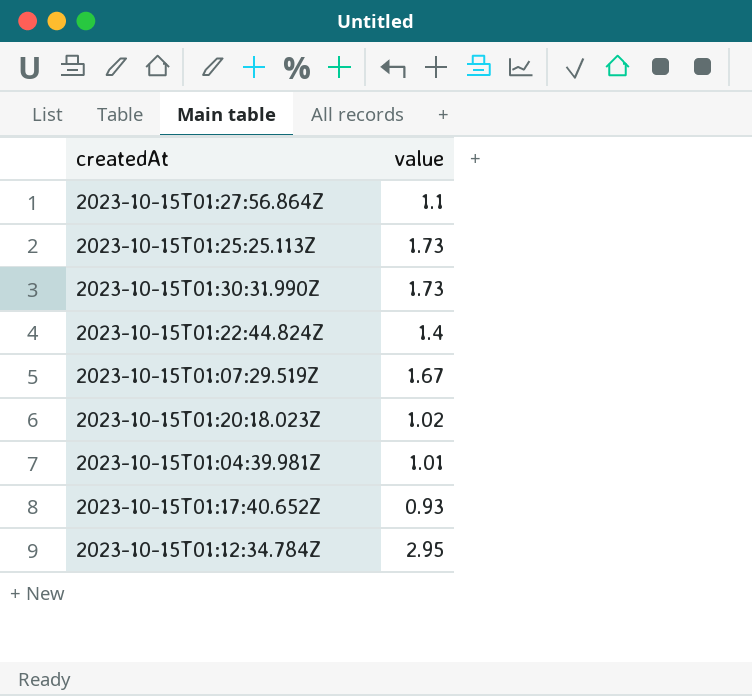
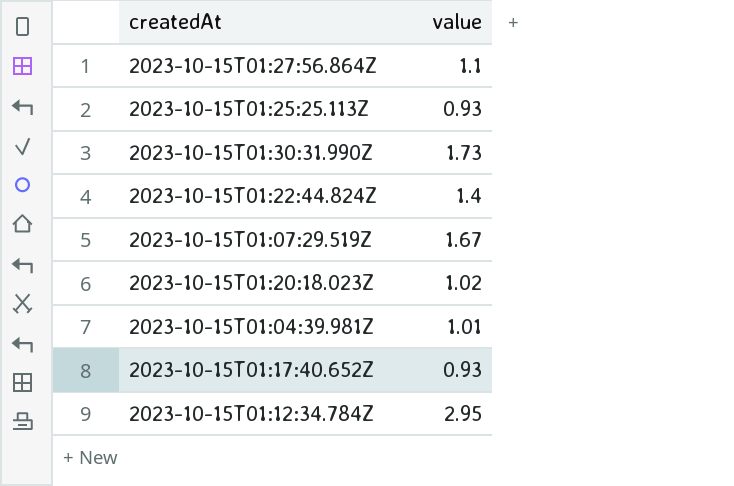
2023-10-15T01:25:25.113Z | value: 1.73 -> 0.93

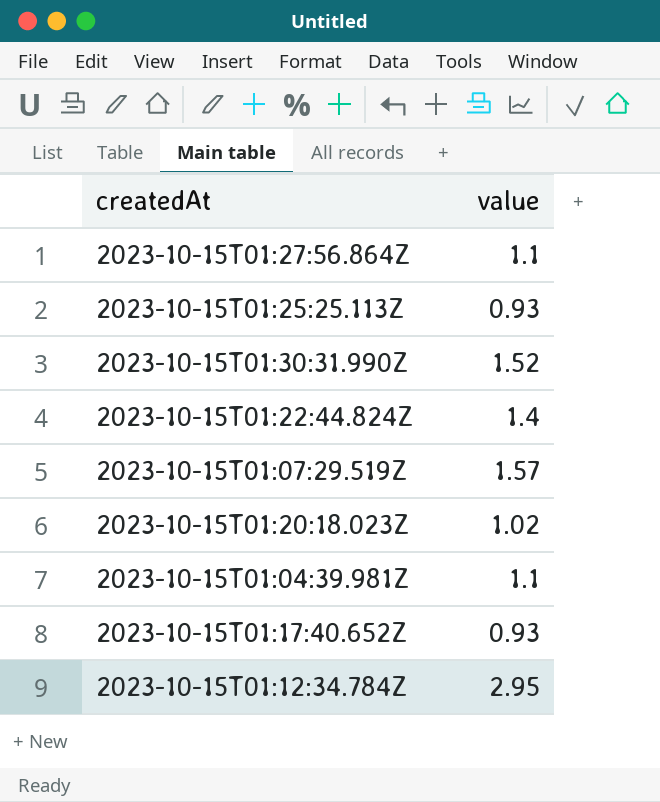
2023-10-15T01:30:31.990Z | value: 1.73 -> 1.52
2023-10-15T01:07:29.519Z | value: 1.67 -> 1.57
2023-10-15T01:04:39.981Z | value: 1.01 -> 1.1

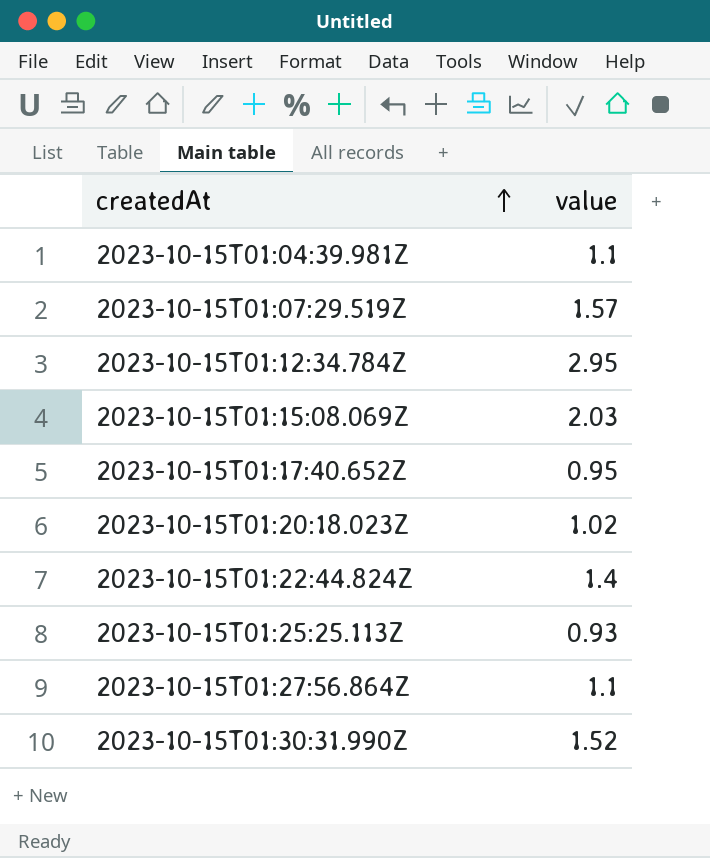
row order: none -> createdAt ascending
row 2023-10-15T01:15:08.069Z: none -> 2.03
2023-10-15T01:17:40.652Z | value: 0.93 -> 0.95

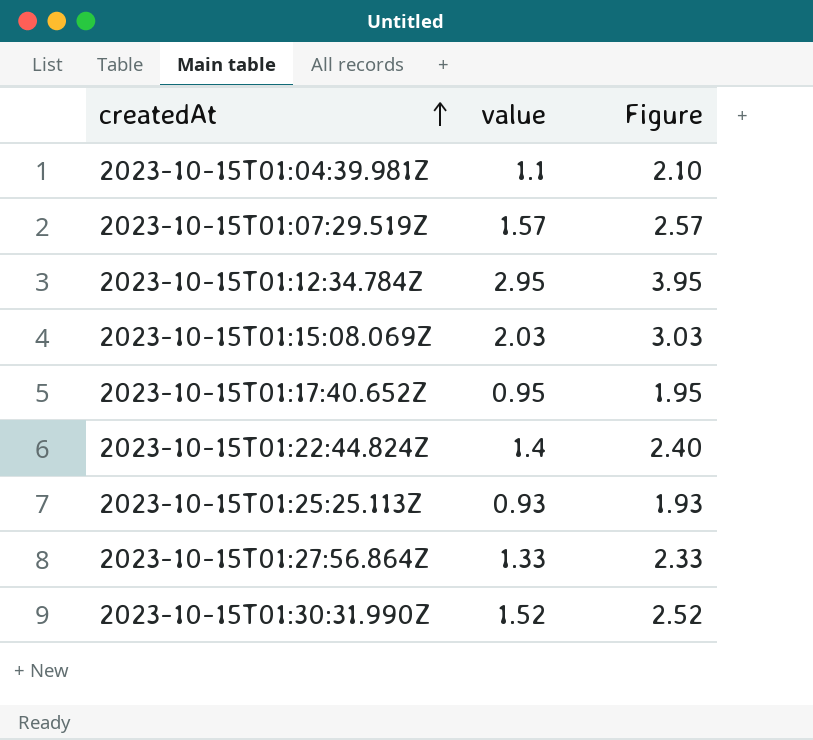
column Figure | formula: none -> [value] + 1
row 2023-10-15T01:20:18.023Z: 1.02 -> none
2023-10-15T01:27:56.864Z | value: 1.1 -> 1.33

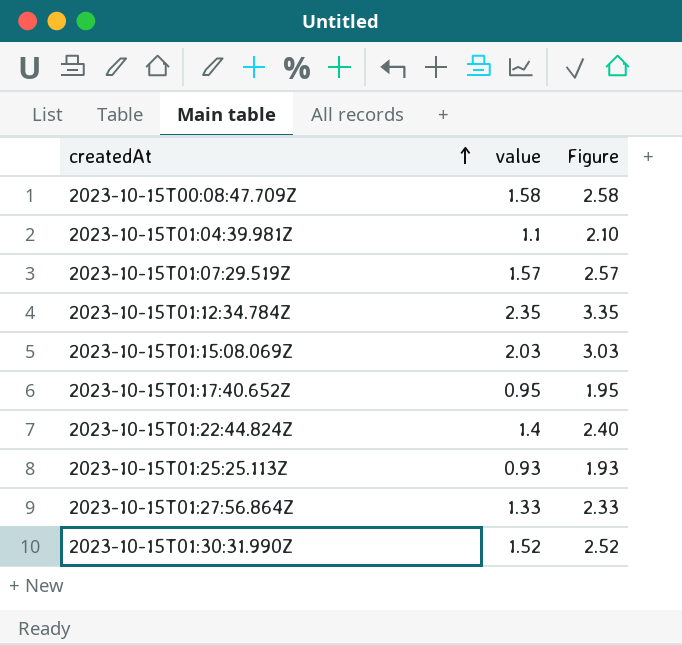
row 2023-10-15T00:08:47.709Z: none -> 1.58 | 2.58
2023-10-15T01:12:34.784Z | value: 2.95 -> 2.35
2023-10-15T01:12:34.784Z | Figure: 3.95 -> 3.35

